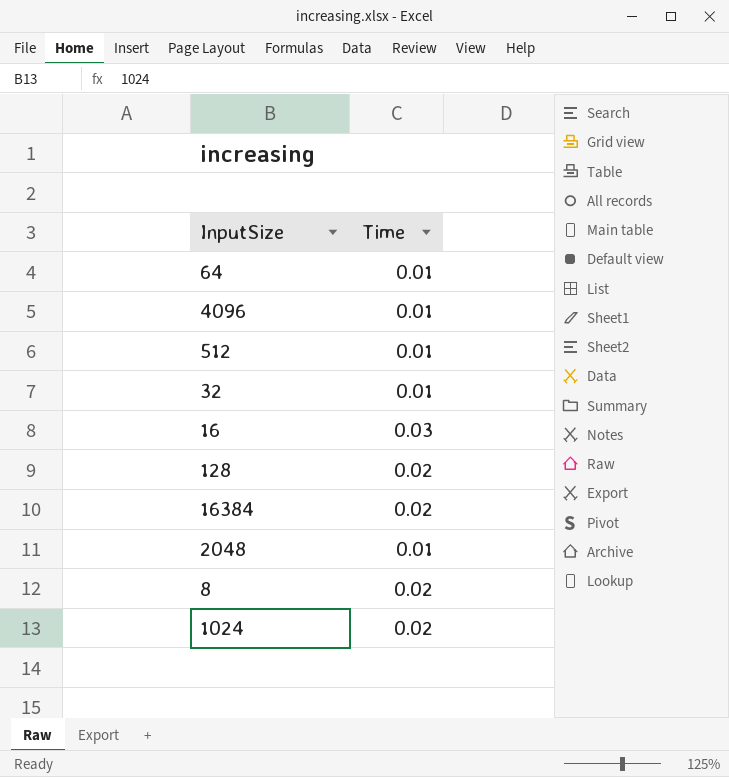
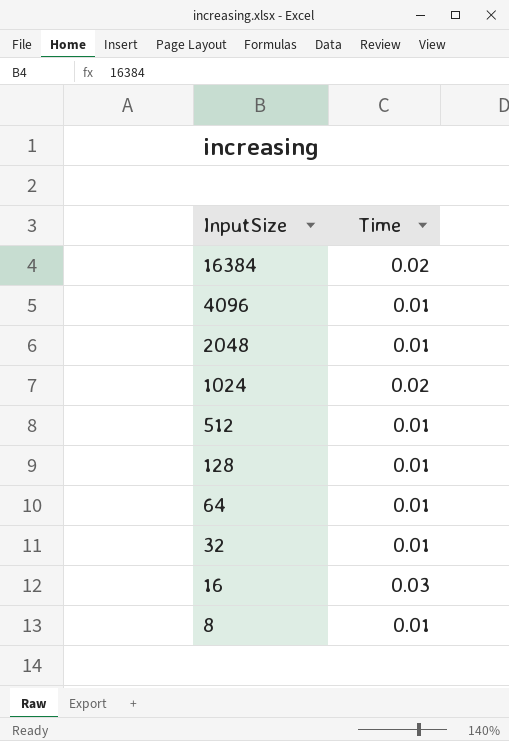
row order: none -> InputSize descending
128 | Time: 0.02 -> 0.01
8 | Time: 0.02 -> 0.01

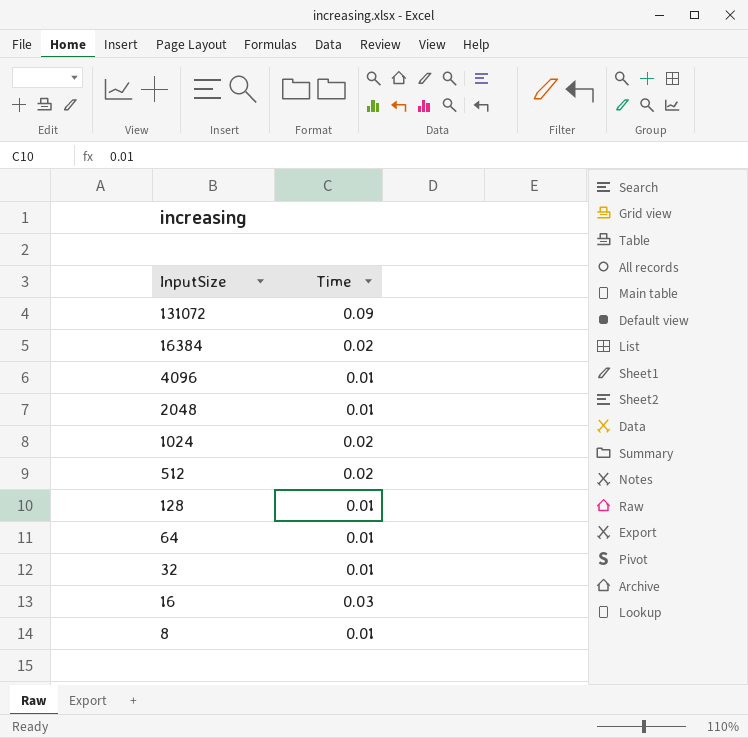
row 131072: none -> 0.09
512 | Time: 0.01 -> 0.02

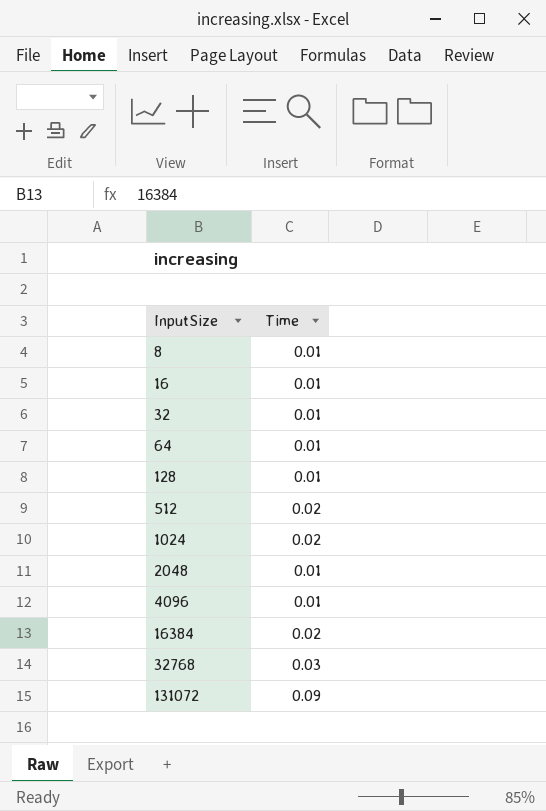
row order: InputSize descending -> InputSize ascending
16 | Time: 0.03 -> 0.01
row 32768: none -> 0.03

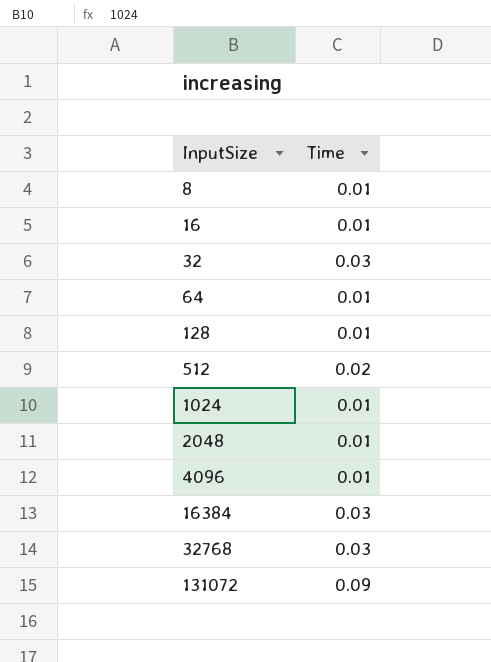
32 | Time: 0.01 -> 0.03
1024 | Time: 0.02 -> 0.01
16384 | Time: 0.02 -> 0.03

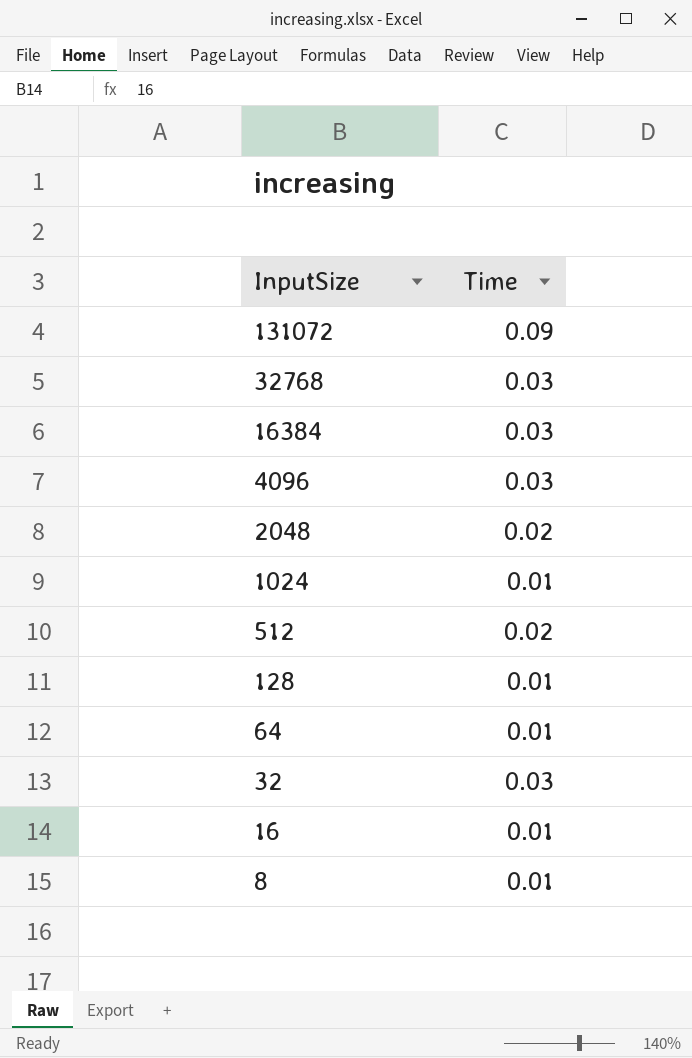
row order: InputSize ascending -> InputSize descending
4096 | Time: 0.01 -> 0.03
2048 | Time: 0.01 -> 0.02

